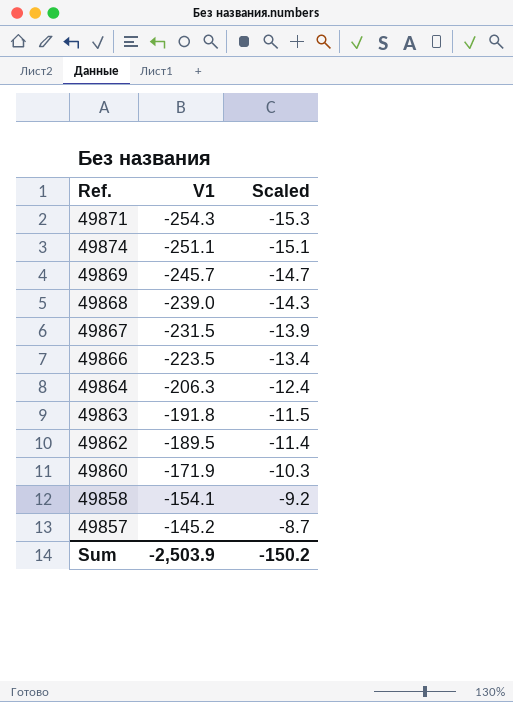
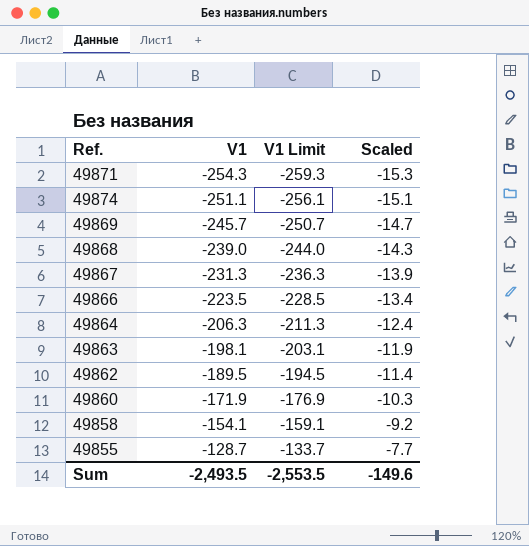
column V1 Limit | formula: none -> [V1] - 5
row 49857: -145.2 | -8.7 -> none
49867 | V1: -231.5 -> -231.3
49863 | V1: -191.8 -> -198.1
49863 | Scaled: -11.5 -> -11.9
row 49855: none -> -128.7 | -133.7 | -7.7
Sum | V1: -2,503.9 -> -2,493.5
Sum | Scaled: -150.2 -> -149.6

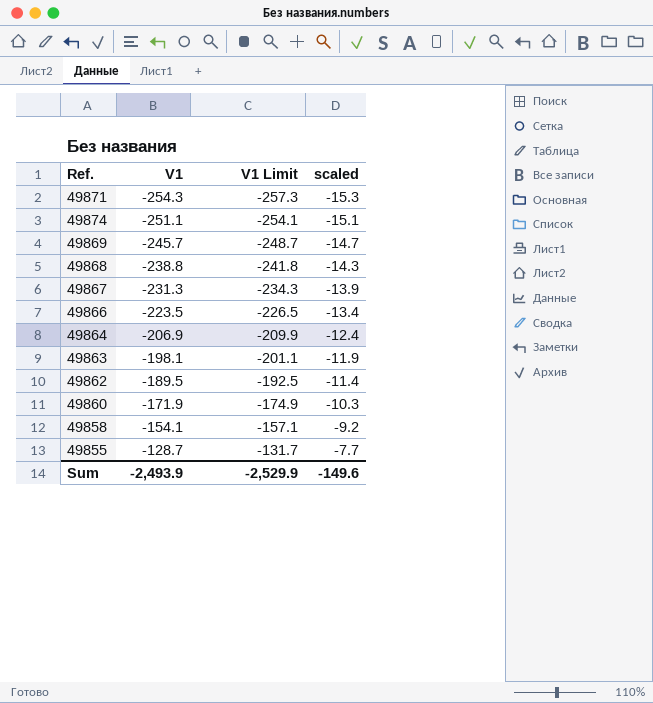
column V1 Limit | formula: [V1] - 5 -> [V1] - 3
column name: Scaled -> scaled
49868 | V1: -239.0 -> -238.8
49864 | V1: -206.3 -> -206.9
Sum | V1: -2,493.5 -> -2,493.9
Sum | V1 Limit: -2,553.5 -> -2,529.9

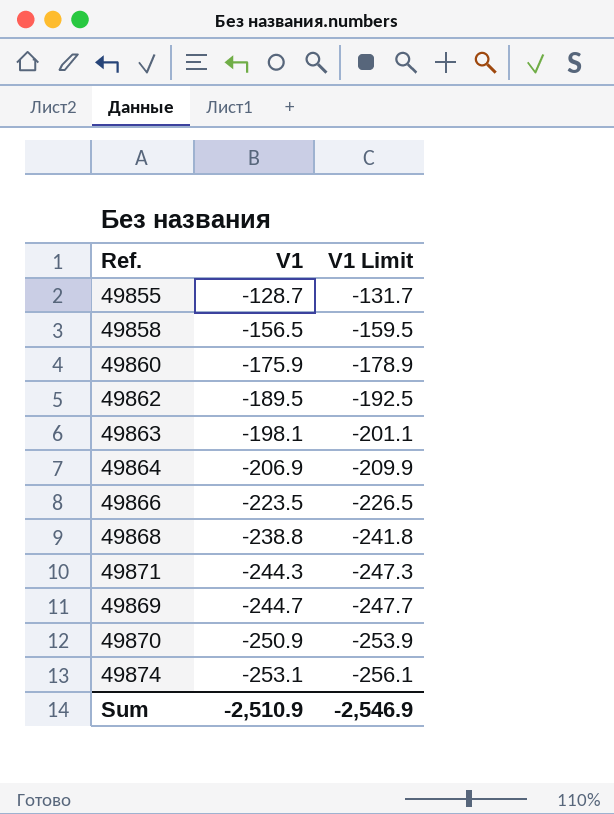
row order: V1 ascending -> V1 descending
column scaled | formula: [V1] * 0.06 -> none
row 49867: -231.3 | -234.3 | -13.9 -> none
49858 | V1: -154.1 -> -156.5
49858 | V1 Limit: -157.1 -> -159.5
49860 | V1: -171.9 -> -175.9
49860 | V1 Limit: -174.9 -> -178.9
49871 | V1: -254.3 -> -244.3
49871 | V1 Limit: -257.3 -> -247.3
49869 | V1: -245.7 -> -244.7
49869 | V1 Limit: -248.7 -> -247.7
row 49870: none -> -250.9 | -253.9
49874 | V1: -251.1 -> -253.1
49874 | V1 Limit: -254.1 -> -256.1
Sum | V1: -2,493.9 -> -2,510.9
Sum | V1 Limit: -2,529.9 -> -2,546.9

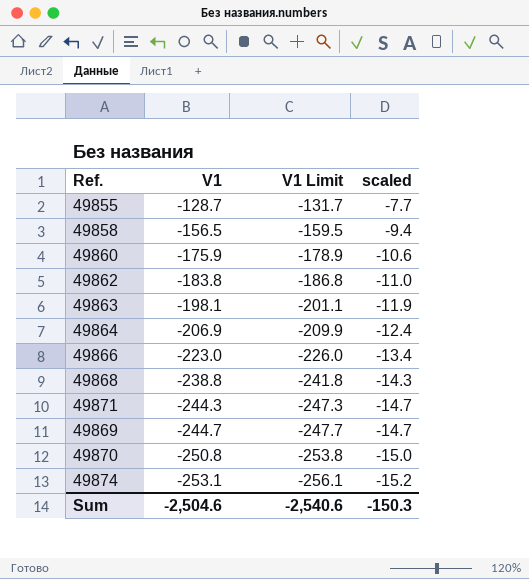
column scaled | formula: none -> [V1] * 0.06
49862 | V1: -189.5 -> -183.8
49862 | V1 Limit: -192.5 -> -186.8
49866 | V1: -223.5 -> -223.0
49866 | V1 Limit: -226.5 -> -226.0
49870 | V1: -250.9 -> -250.8
49870 | V1 Limit: -253.9 -> -253.8
Sum | V1: -2,510.9 -> -2,504.6
Sum | V1 Limit: -2,546.9 -> -2,540.6

